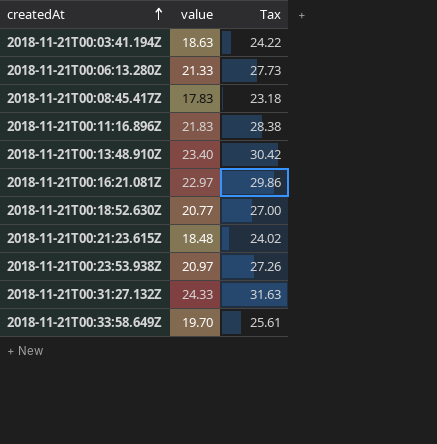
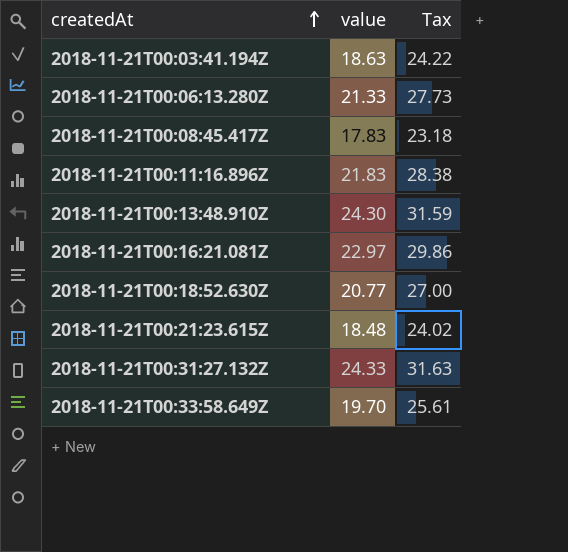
row 2018-11-21T00:23:53.938Z: 20.97 | 27.26 -> none
2018-11-21T00:13:48.910Z | value: 23.40 -> 24.30
2018-11-21T00:13:48.910Z | Tax: 30.42 -> 31.59

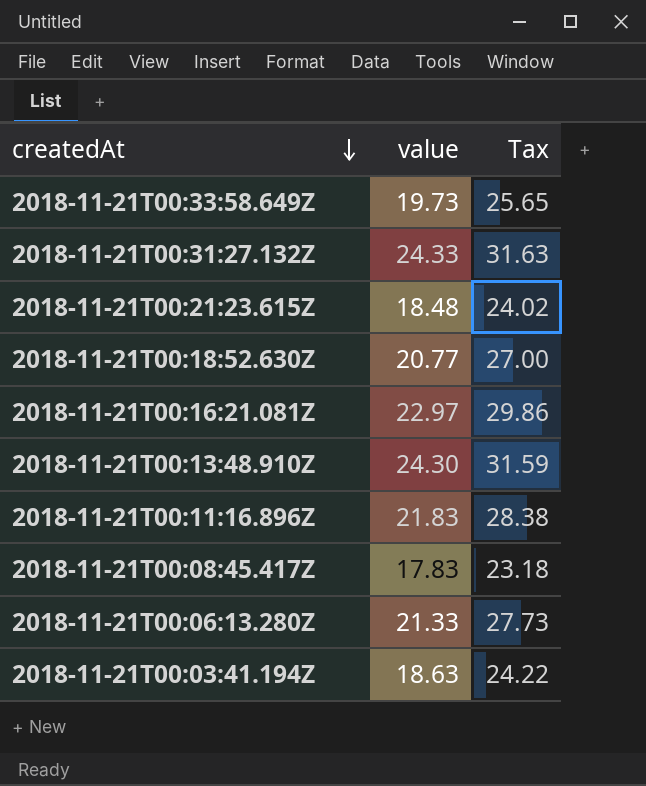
row order: createdAt ascending -> createdAt descending
2018-11-21T00:33:58.649Z | value: 19.70 -> 19.73
2018-11-21T00:33:58.649Z | Tax: 25.61 -> 25.65

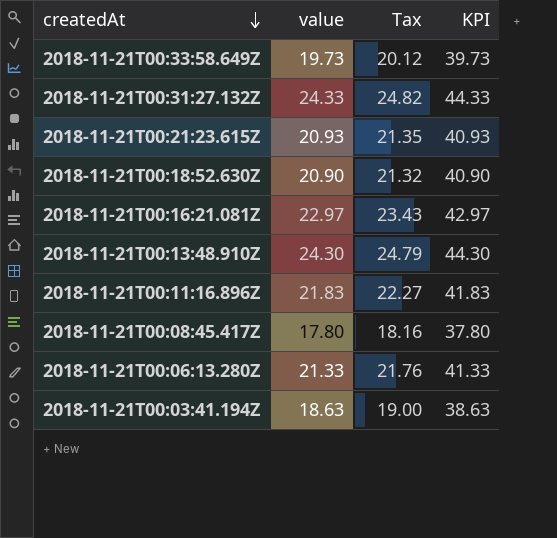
column Tax | formula: [value] * 1.3 -> [value] * 1.02
column KPI | formula: none -> [value] + 20
2018-11-21T00:21:23.615Z | value: 18.48 -> 20.93
2018-11-21T00:18:52.630Z | value: 20.77 -> 20.90
2018-11-21T00:08:45.417Z | value: 17.83 -> 17.80

